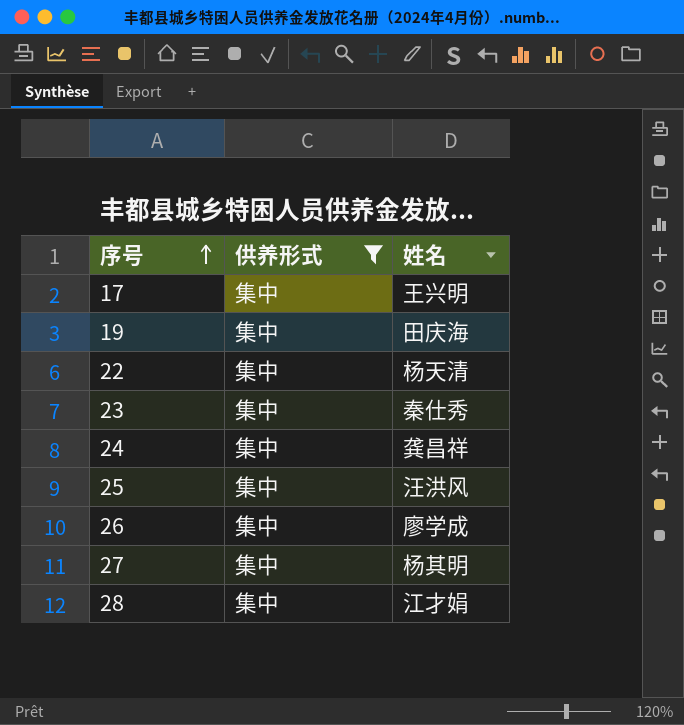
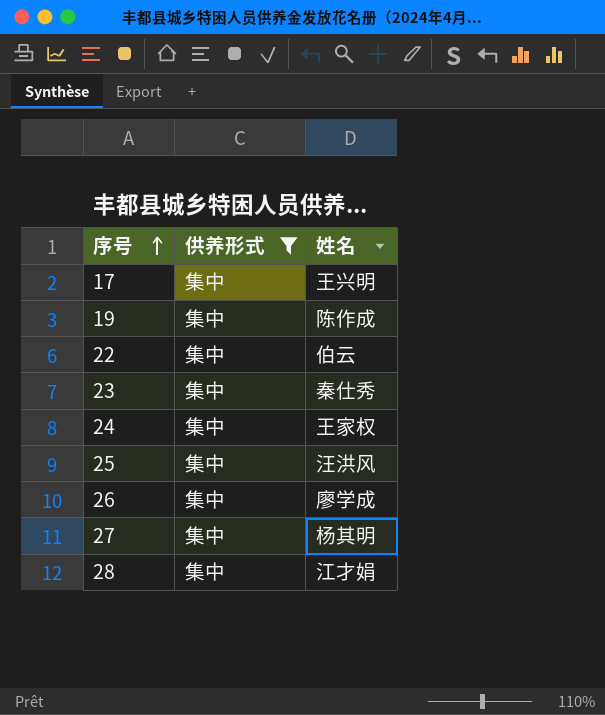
19 | 姓名: 田庆海 -> 陈作成
22 | 姓名: 杨天清 -> 伯云
24 | 姓名: 龚昌祥 -> 王家权

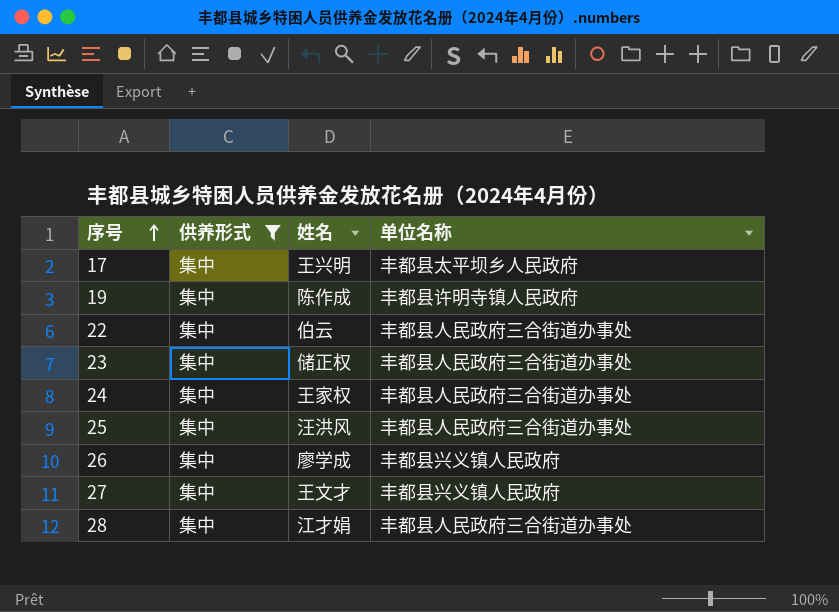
column 单位名称 | position: none -> 4
23 | 姓名: 秦仕秀 -> 储正权
27 | 姓名: 杨其明 -> 王文才

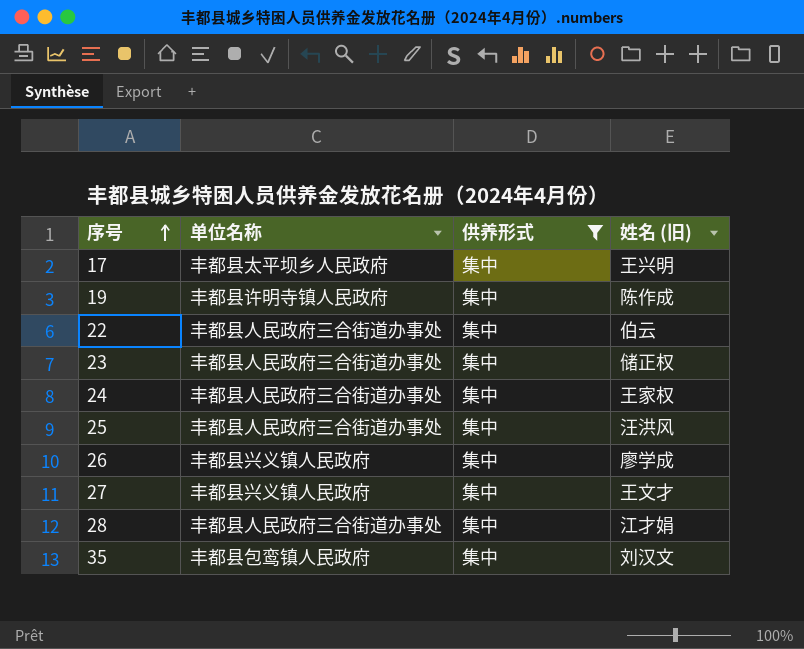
column 单位名称 | position: 4 -> 2
column name: 姓名 -> 姓名 (旧)
row 35: none -> 丰都县包鸾镇人民政府 | 集中 | 刘汉文

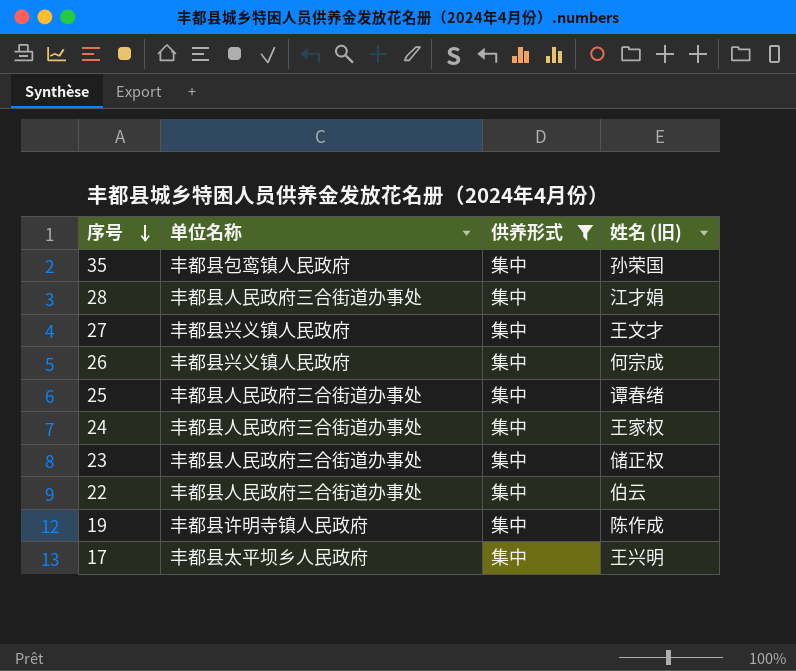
row order: 序号 ascending -> 序号 descending
35 | 姓名 (旧): 刘汉文 -> 孙荣国
26 | 姓名 (旧): 廖学成 -> 何宗成
25 | 姓名 (旧): 汪洪风 -> 谭春绪

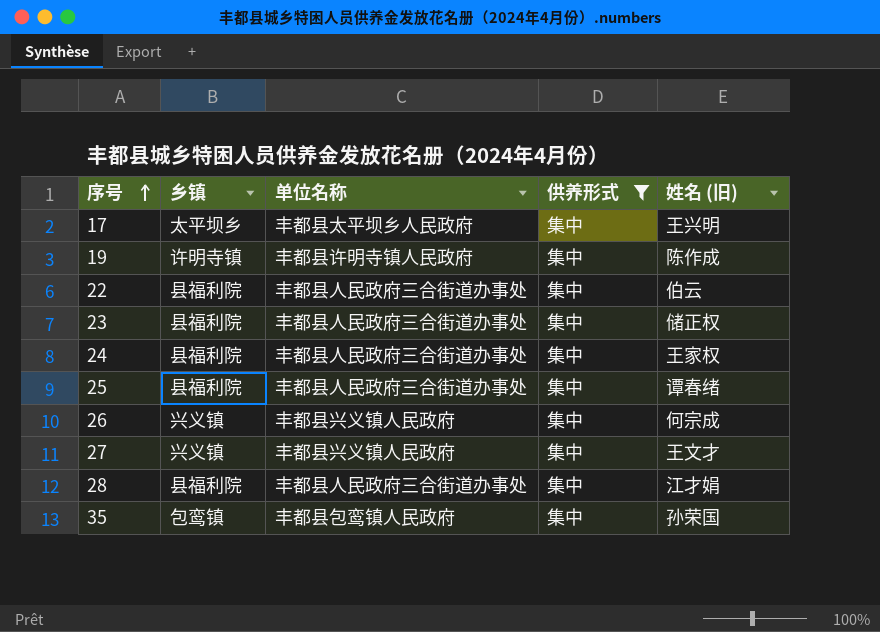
row order: 序号 descending -> 序号 ascending
column 乡镇 | position: none -> 2

